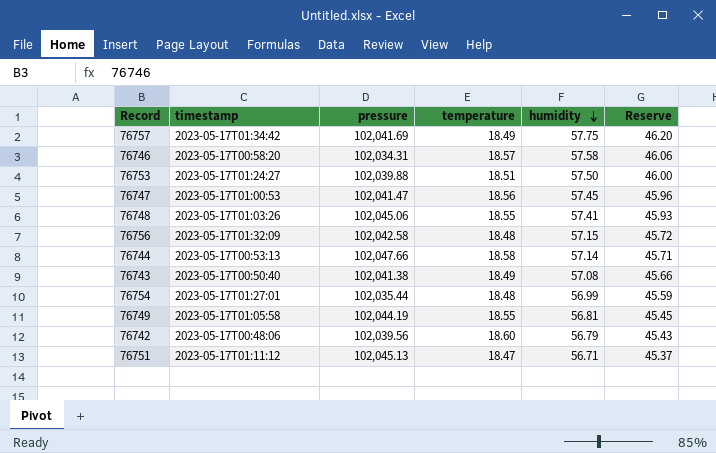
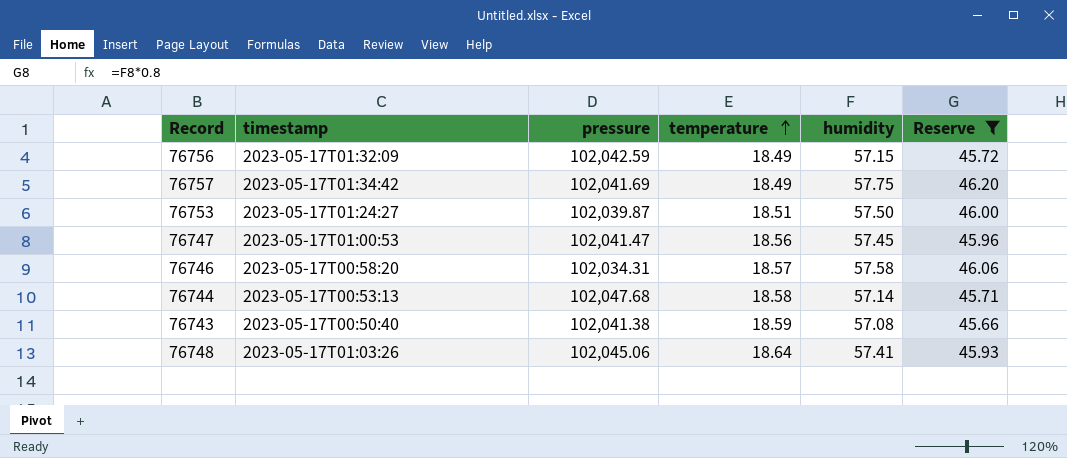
filter: none -> Reserve >= 45.66
row order: humidity descending -> temperature ascending
76756 | pressure: 102,042.58 -> 102,042.59
76756 | temperature: 18.48 -> 18.49
76753 | pressure: 102,039.88 -> 102,039.87
76744 | pressure: 102,047.66 -> 102,047.68
76743 | temperature: 18.49 -> 18.59
76748 | temperature: 18.55 -> 18.64

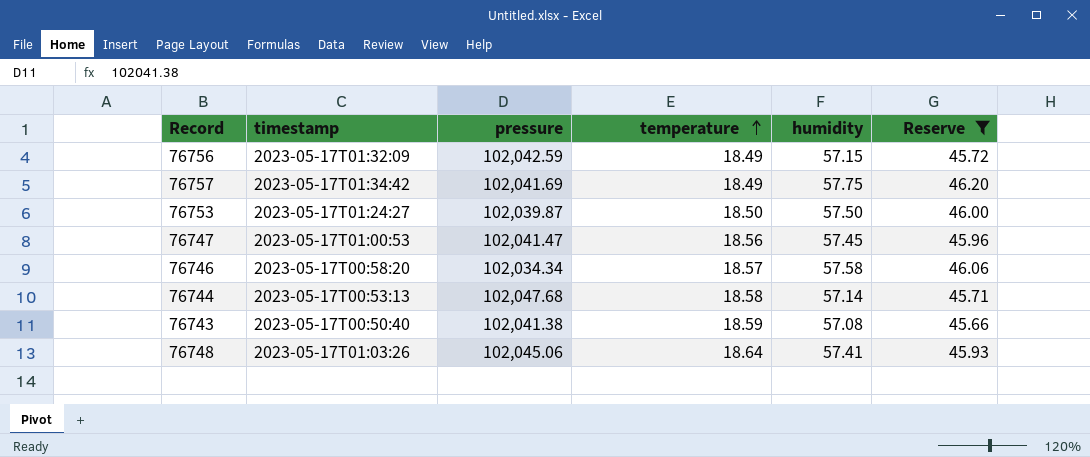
76753 | temperature: 18.51 -> 18.50
76746 | pressure: 102,034.31 -> 102,034.34

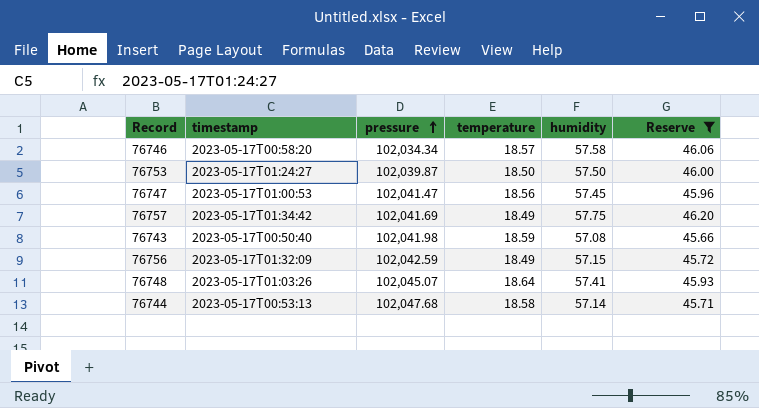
row order: temperature ascending -> pressure ascending
76743 | pressure: 102,041.38 -> 102,041.98
76748 | pressure: 102,045.06 -> 102,045.07

